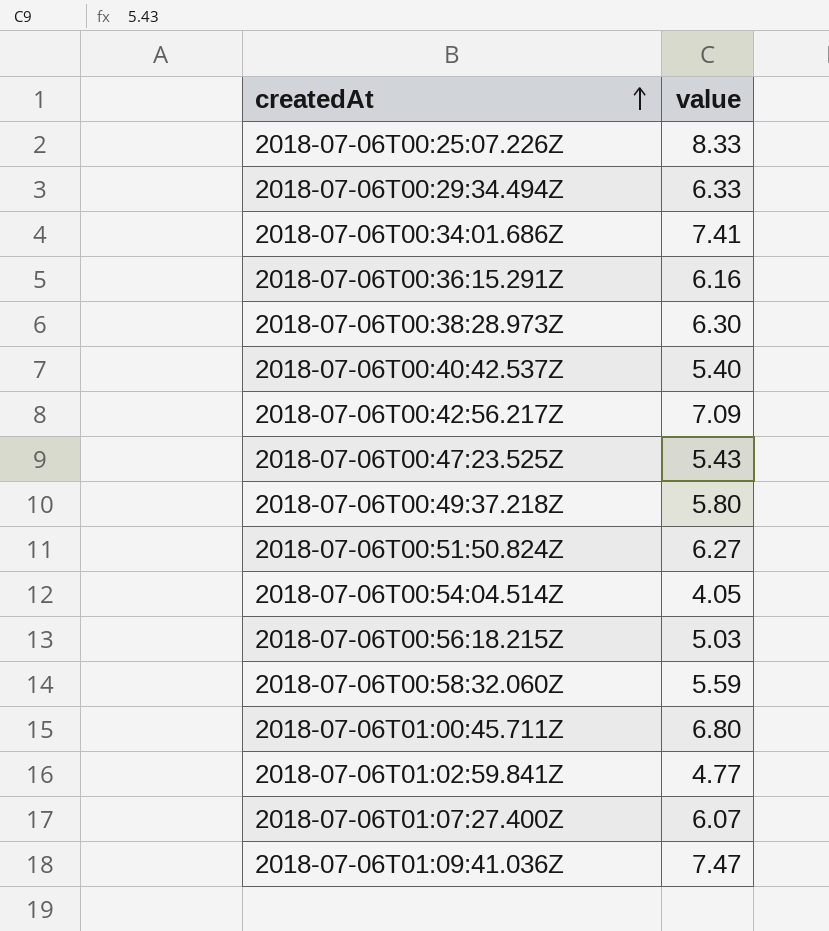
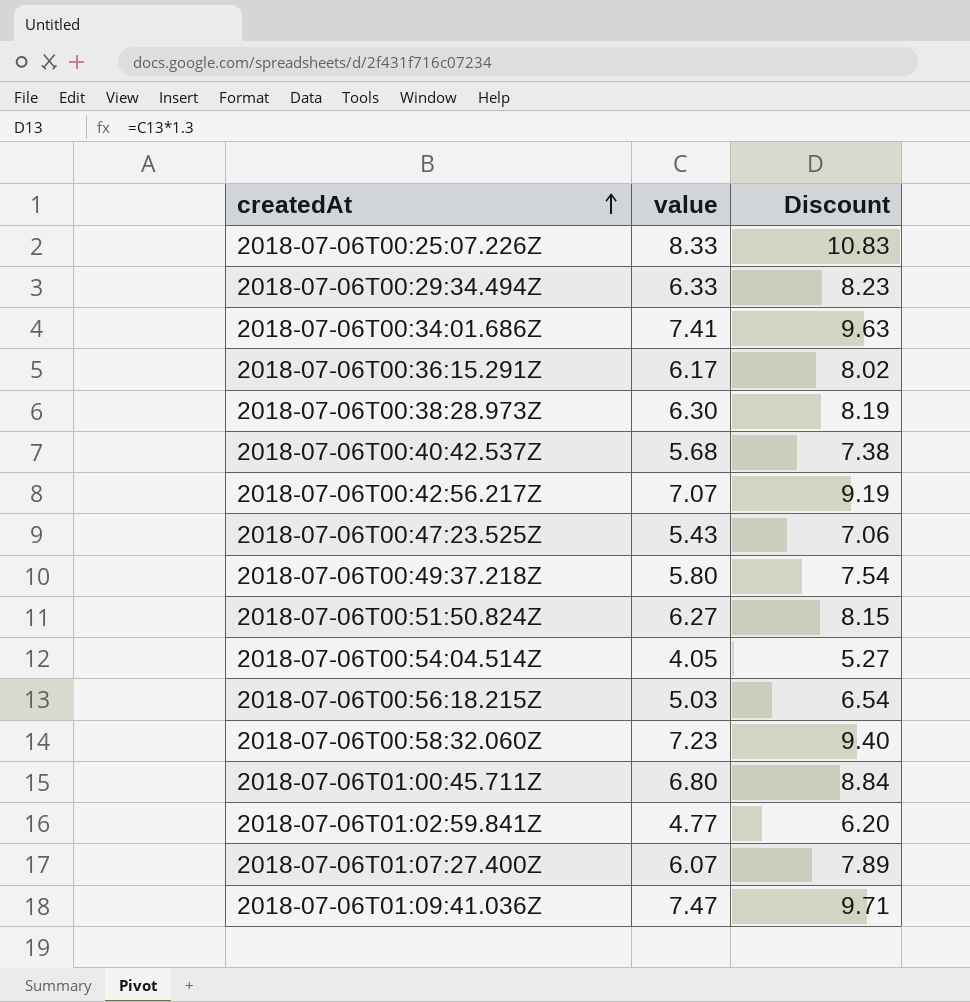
column Discount | formula: none -> [value] * 1.3
2018-07-06T00:36:15.291Z | value: 6.16 -> 6.17
2018-07-06T00:40:42.537Z | value: 5.40 -> 5.68
2018-07-06T00:42:56.217Z | value: 7.09 -> 7.07
2018-07-06T00:58:32.060Z | value: 5.59 -> 7.23

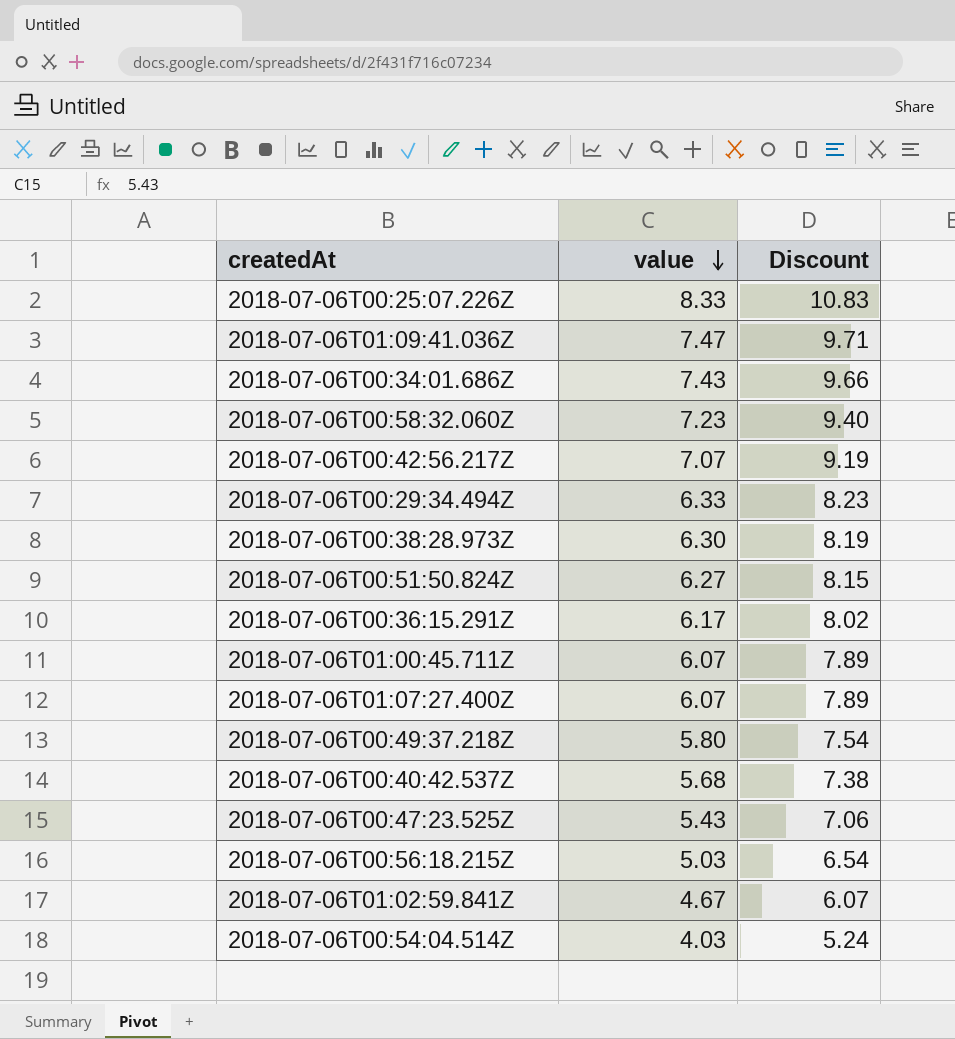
row order: createdAt ascending -> value descending
2018-07-06T00:34:01.686Z | value: 7.41 -> 7.43
2018-07-06T00:34:01.686Z | Discount: 9.63 -> 9.66
2018-07-06T01:00:45.711Z | value: 6.80 -> 6.07
2018-07-06T01:00:45.711Z | Discount: 8.84 -> 7.89
2018-07-06T01:02:59.841Z | value: 4.77 -> 4.67
2018-07-06T01:02:59.841Z | Discount: 6.20 -> 6.07
2018-07-06T00:54:04.514Z | value: 4.05 -> 4.03
2018-07-06T00:54:04.514Z | Discount: 5.27 -> 5.24

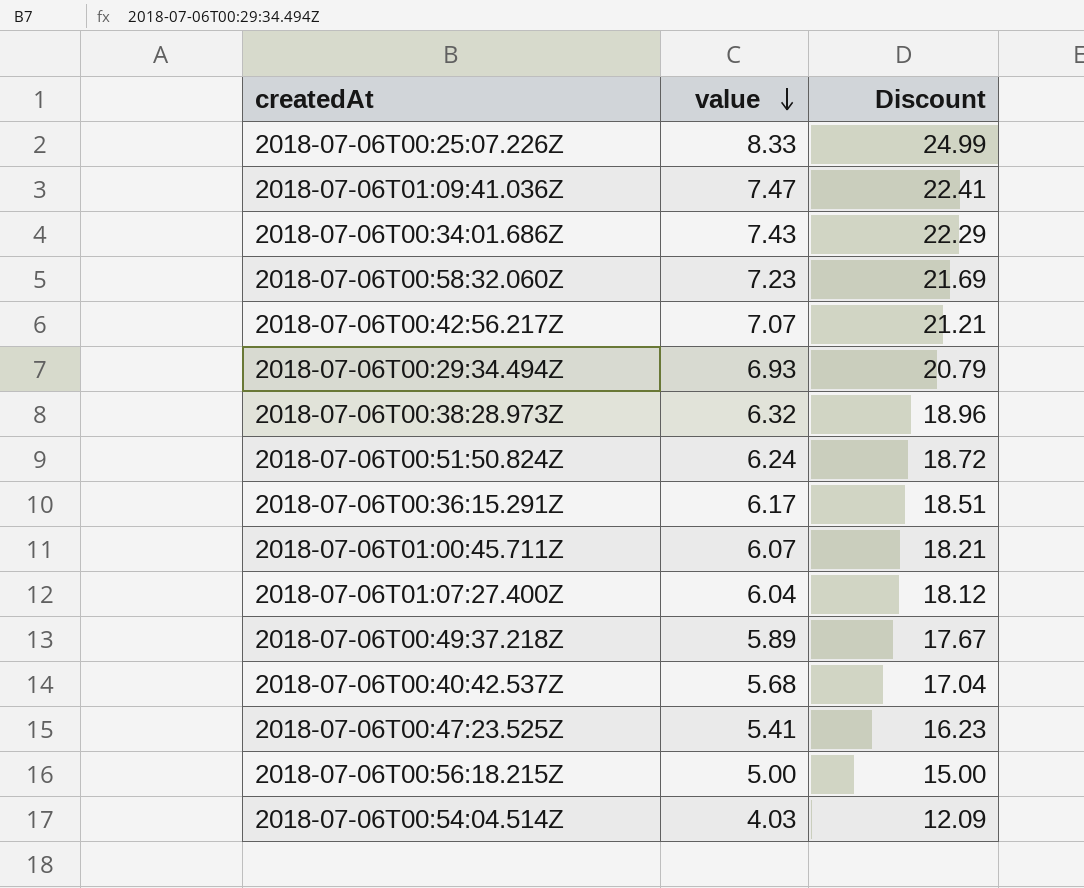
column Discount | formula: [value] * 1.3 -> [value] * 3
row 2018-07-06T01:02:59.841Z: 4.67 | 6.07 -> none
2018-07-06T00:29:34.494Z | value: 6.33 -> 6.93
2018-07-06T00:38:28.973Z | value: 6.30 -> 6.32
2018-07-06T00:51:50.824Z | value: 6.27 -> 6.24
2018-07-06T01:07:27.400Z | value: 6.07 -> 6.04
2018-07-06T00:49:37.218Z | value: 5.80 -> 5.89
2018-07-06T00:47:23.525Z | value: 5.43 -> 5.41
2018-07-06T00:56:18.215Z | value: 5.03 -> 5.00

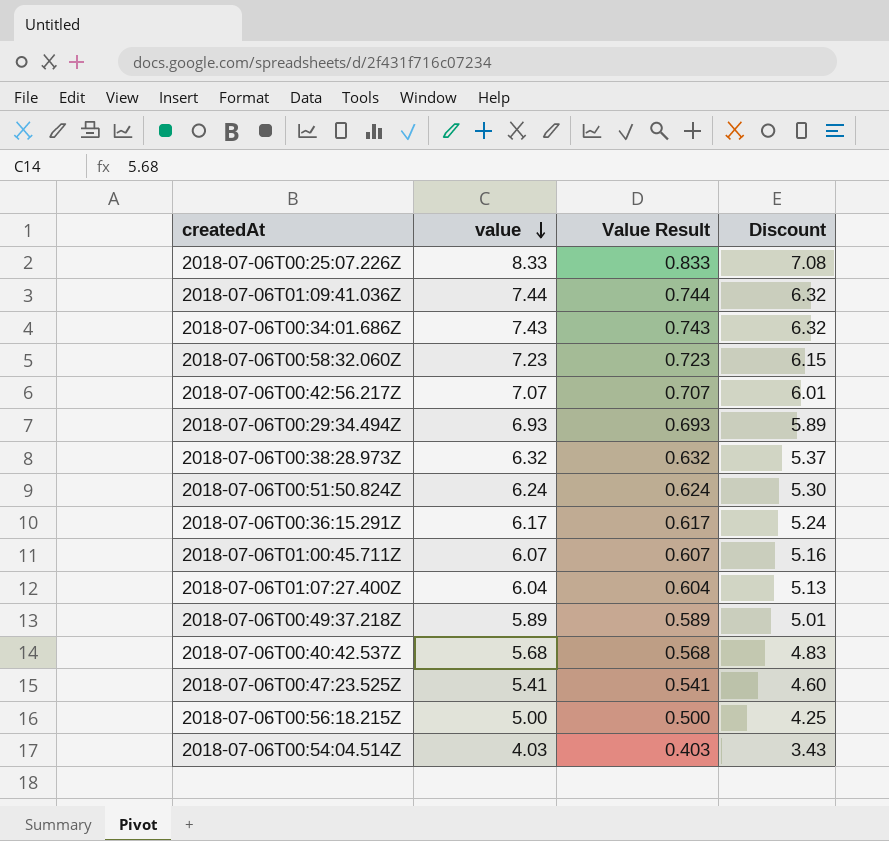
column Value Result | formula: none -> [value] * 0.1
column Discount | formula: [value] * 3 -> [value] * 0.85
2018-07-06T01:09:41.036Z | value: 7.47 -> 7.44

